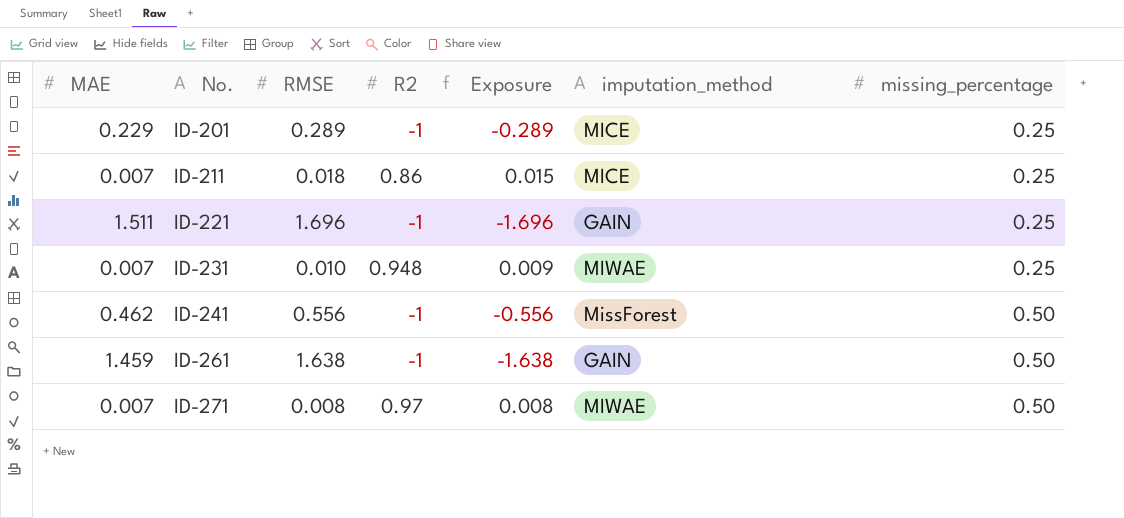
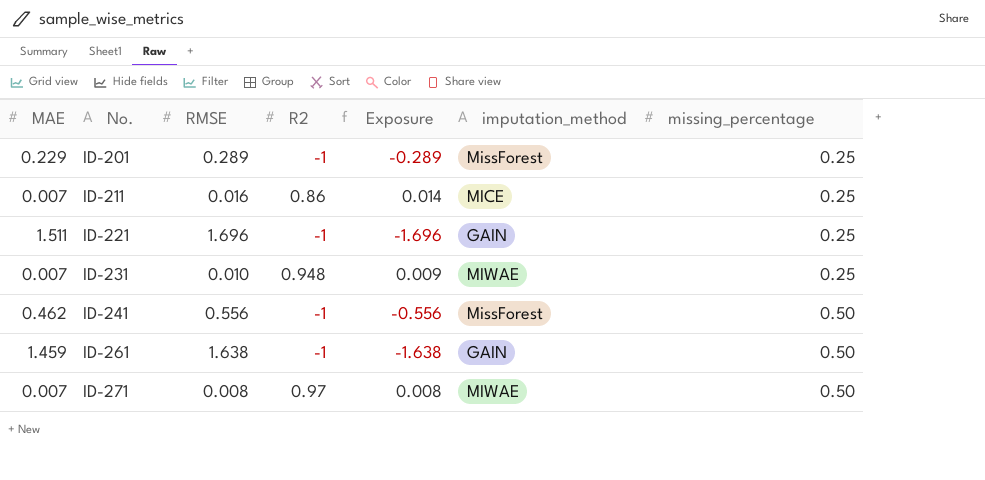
ID-201 | imputation_method: MICE -> MissForest
ID-211 | RMSE: 0.018 -> 0.016
ID-211 | Exposure: 0.015 -> 0.014

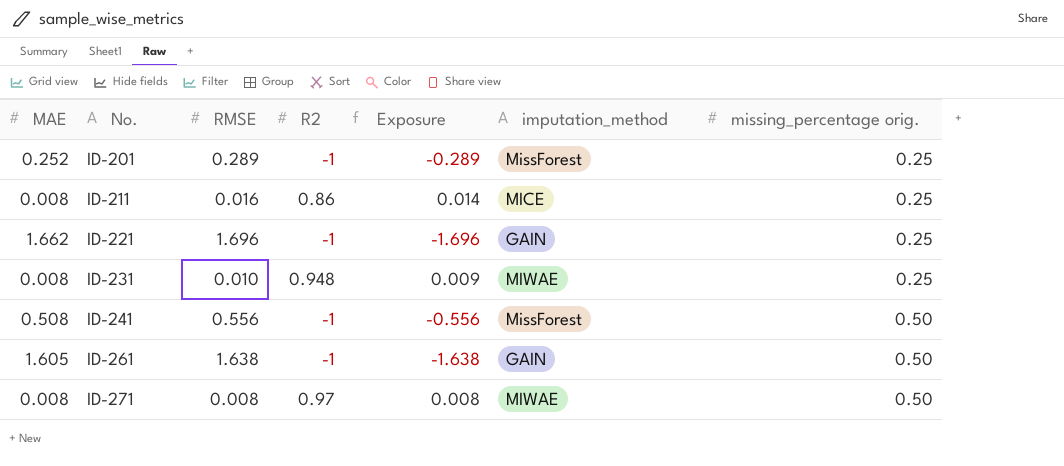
column name: missing_percentage -> missing_percentage orig.
ID-201 | MAE: 0.229 -> 0.252
ID-211 | MAE: 0.007 -> 0.008
ID-221 | MAE: 1.511 -> 1.662
ID-231 | MAE: 0.007 -> 0.008
ID-241 | MAE: 0.462 -> 0.508
ID-261 | MAE: 1.459 -> 1.605
ID-271 | MAE: 0.007 -> 0.008

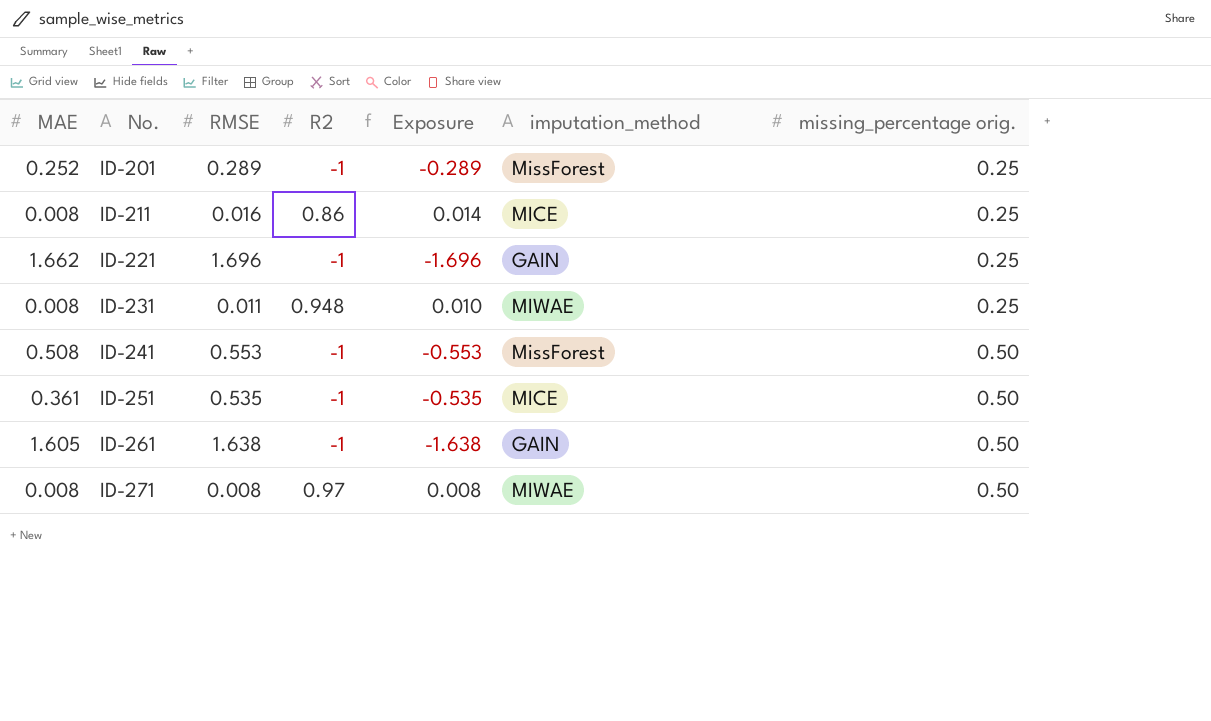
ID-231 | RMSE: 0.010 -> 0.011
ID-231 | Exposure: 0.009 -> 0.010
ID-241 | RMSE: 0.556 -> 0.553
ID-241 | Exposure: -0.556 -> -0.553
row ID-251: none -> 0.361 | 0.535 | -1 | -0.535 | MICE | 0.50

